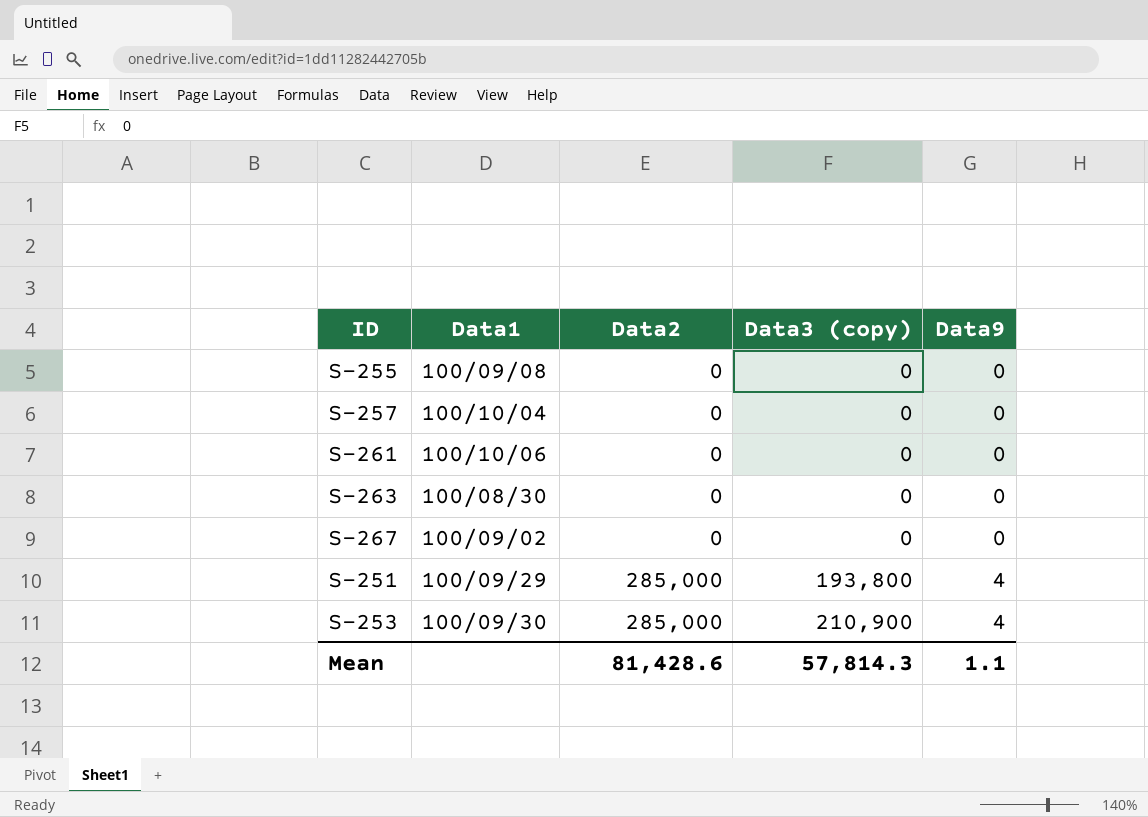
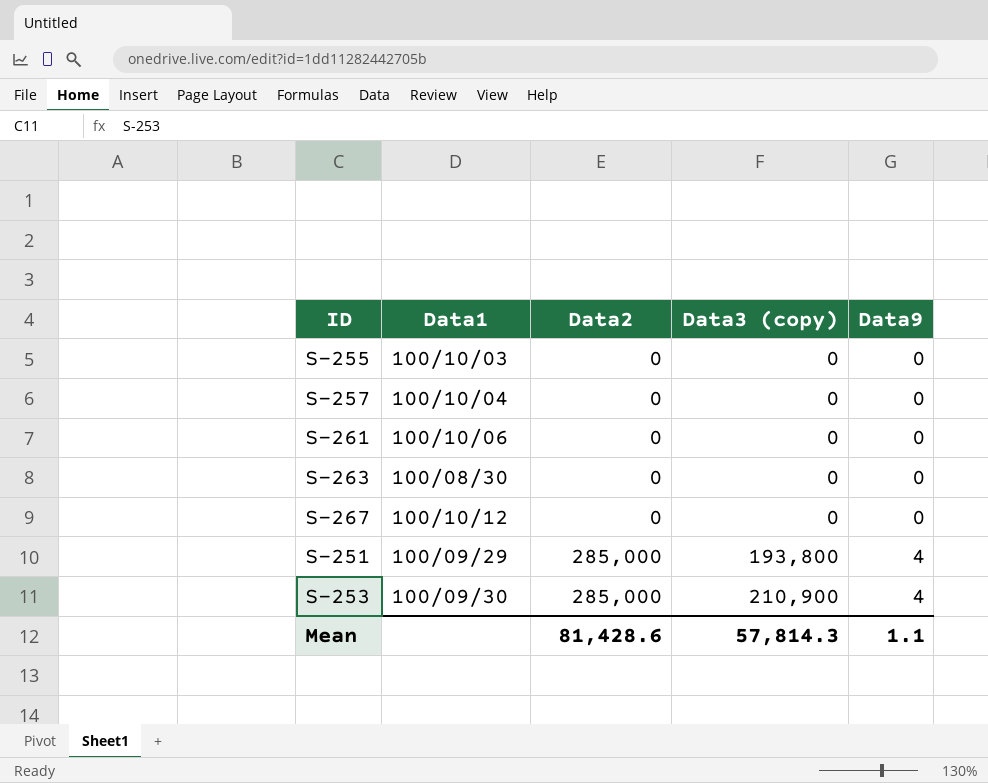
S-255 | Data1: 100/09/08 -> 100/10/03
S-267 | Data1: 100/09/02 -> 100/10/12

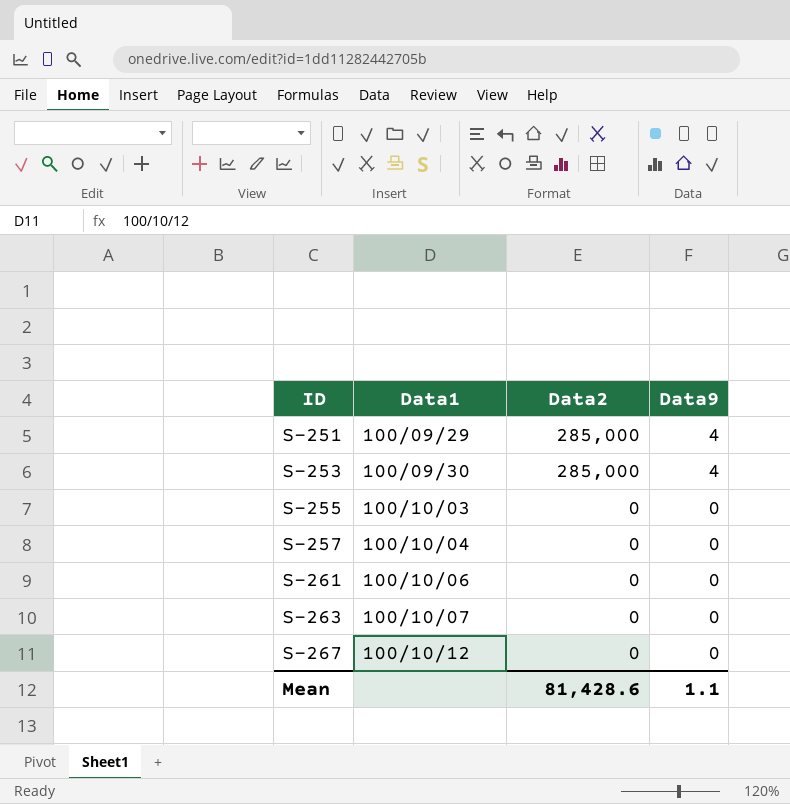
row order: Data2 ascending -> ID ascending
column Data3 (copy) | position: 4 -> none
S-263 | Data1: 100/08/30 -> 100/10/07

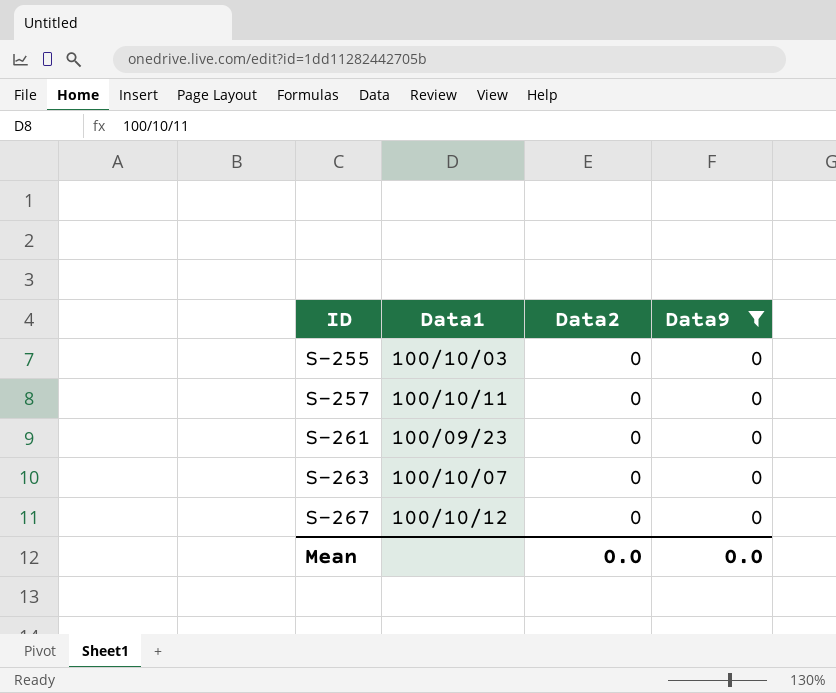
filter: none -> Data9 = 0
S-257 | Data1: 100/10/04 -> 100/10/11
S-261 | Data1: 100/10/06 -> 100/09/23
Mean | Data2: 81,428.6 -> 0.0
Mean | Data9: 1.1 -> 0.0

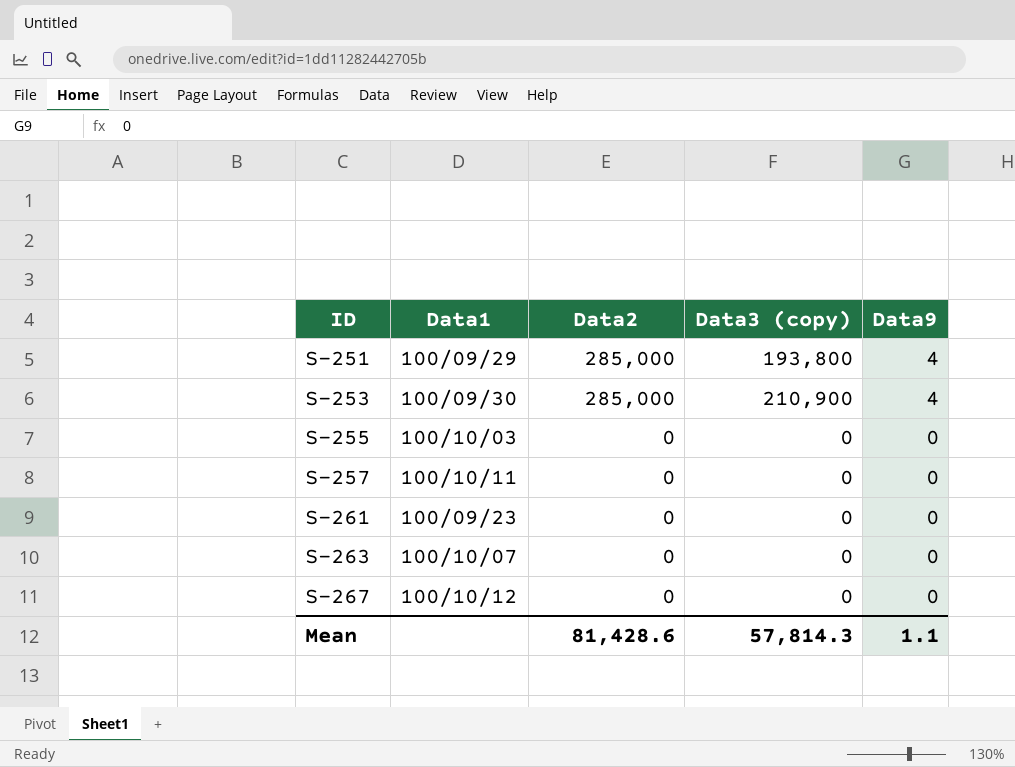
filter: Data9 = 0 -> none
column Data3 (copy) | position: none -> 4
Mean | Data2: 0.0 -> 81,428.6
Mean | Data9: 0.0 -> 1.1

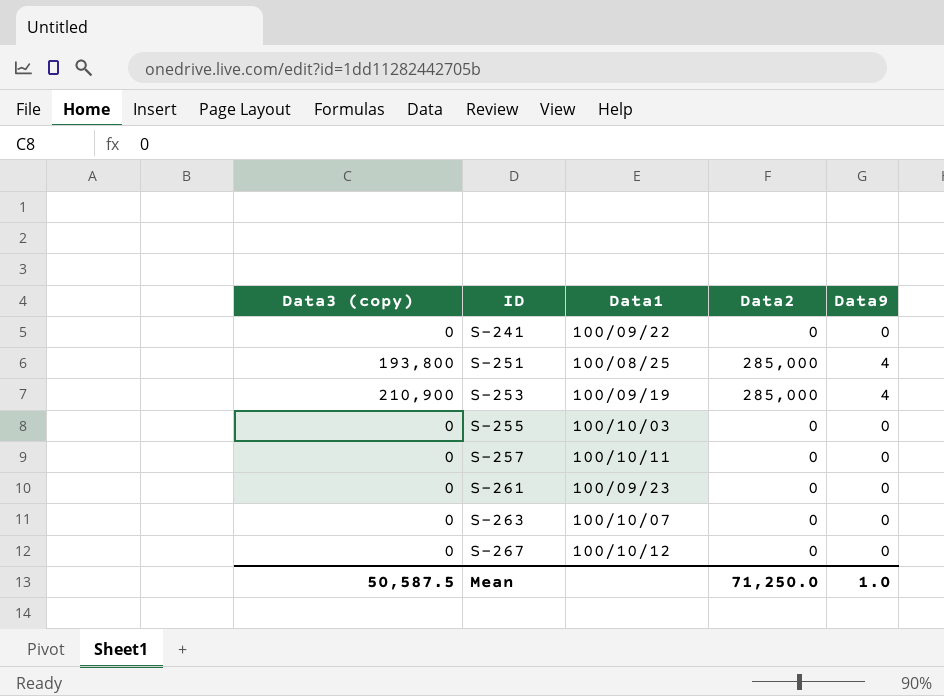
column Data3 (copy) | position: 4 -> 1
row S-241: none -> 0 | 100/09/22 | 0 | 0
S-251 | Data1: 100/09/29 -> 100/08/25
S-253 | Data1: 100/09/30 -> 100/09/19
Mean | Data3 (copy): 57,814.3 -> 50,587.5
Mean | Data2: 81,428.6 -> 71,250.0
Mean | Data9: 1.1 -> 1.0

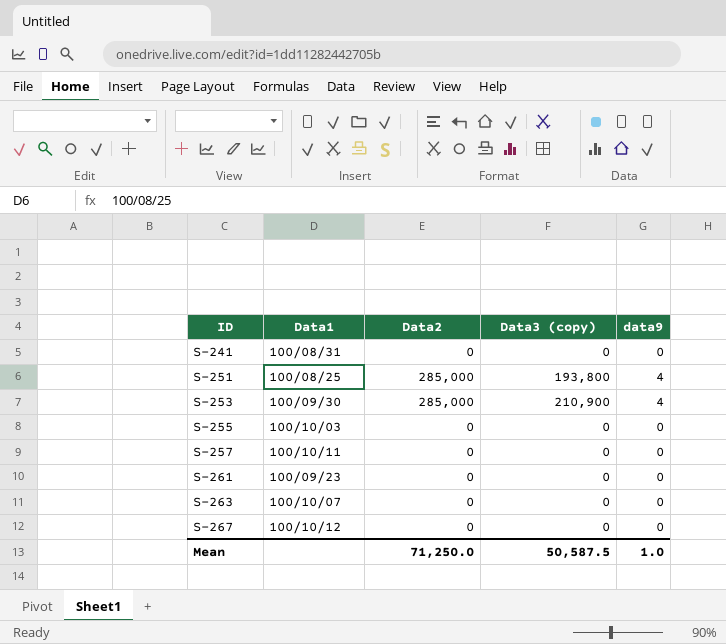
column Data3 (copy) | position: 1 -> 4
column name: Data9 -> data9
S-241 | Data1: 100/09/22 -> 100/08/31
S-253 | Data1: 100/09/19 -> 100/09/30

